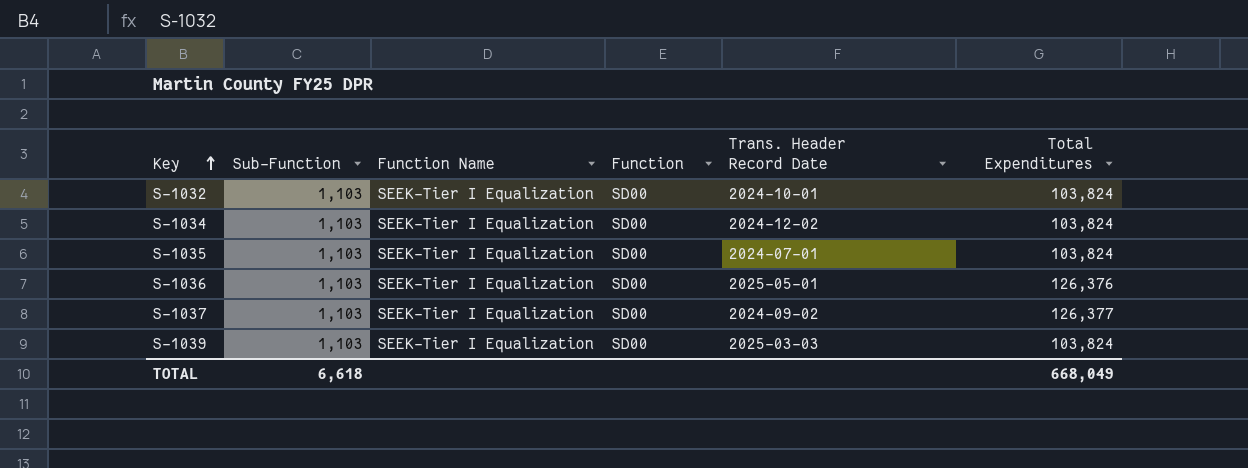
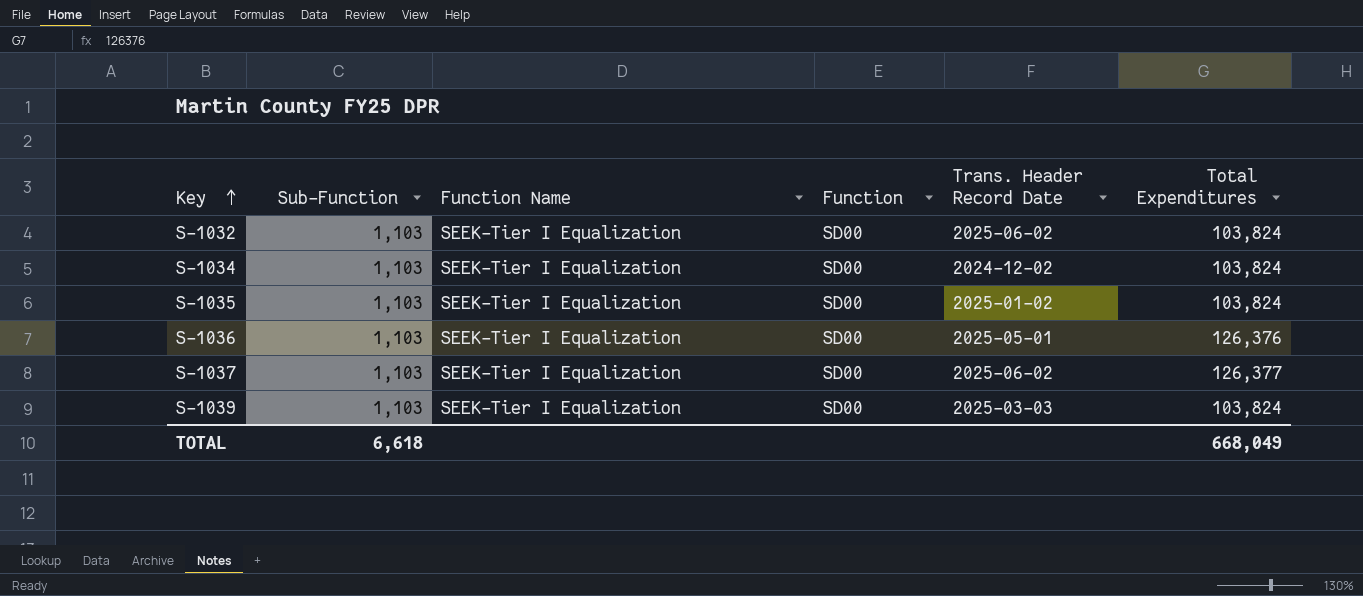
S-1032 | Trans. Header Record Date: 2024-10-01 -> 2025-06-02
S-1035 | Trans. Header Record Date: 2024-07-01 -> 2025-01-02
S-1037 | Trans. Header Record Date: 2024-09-02 -> 2025-06-02

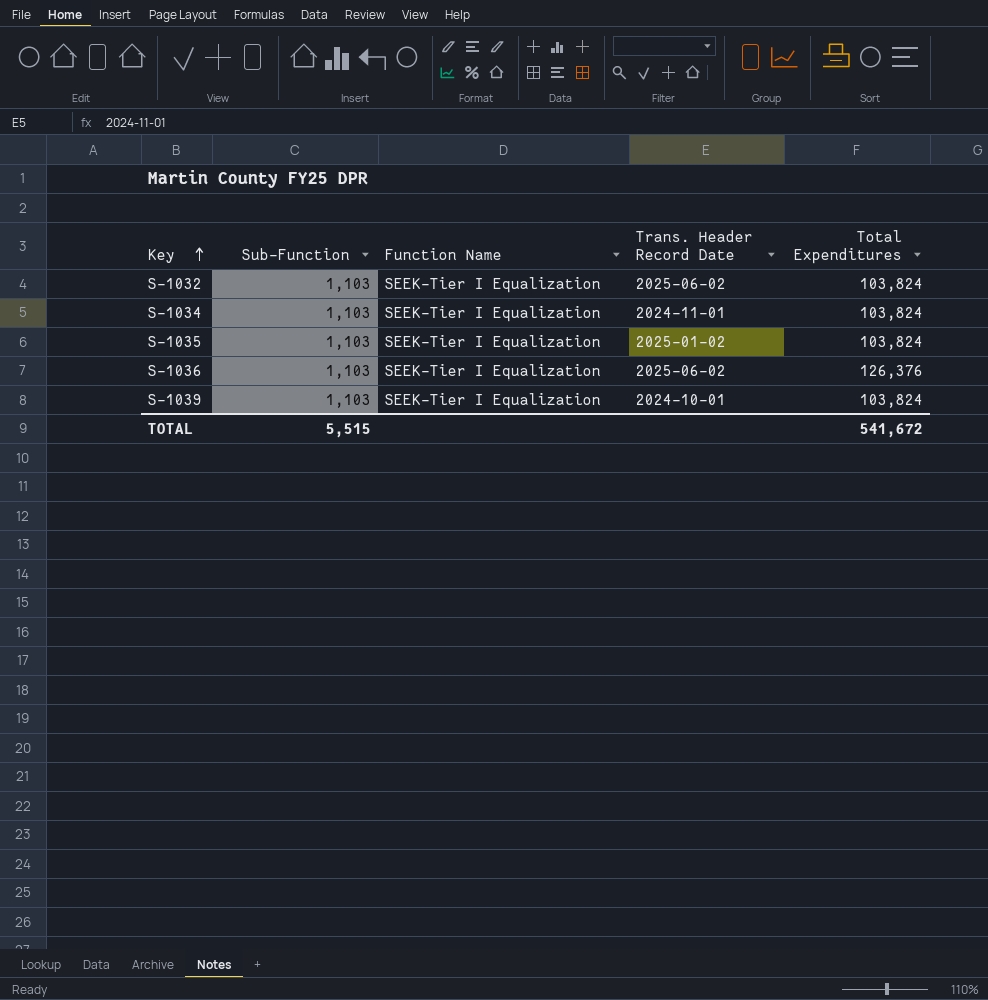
column Function | position: 4 -> none
row S-1037: 1,103 | SEEK-Tier I Equalization | SD00 | 2025-06-02 | 126,377 -> none
S-1034 | Trans. Header Record Date: 2024-12-02 -> 2024-11-01
S-1036 | Trans. Header Record Date: 2025-05-01 -> 2025-06-02
S-1039 | Trans. Header Record Date: 2025-03-03 -> 2024-10-01
TOTAL | Sub-Function: 6,618 -> 5,515
TOTAL | Total Expenditures: 668,049 -> 541,672

